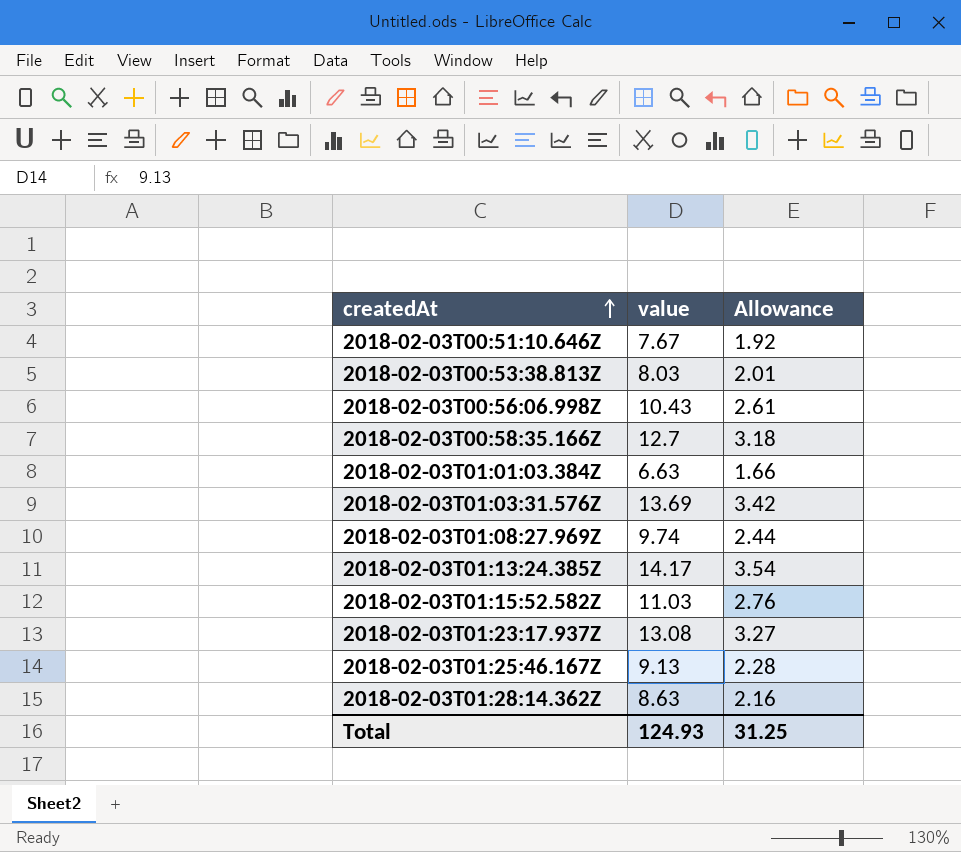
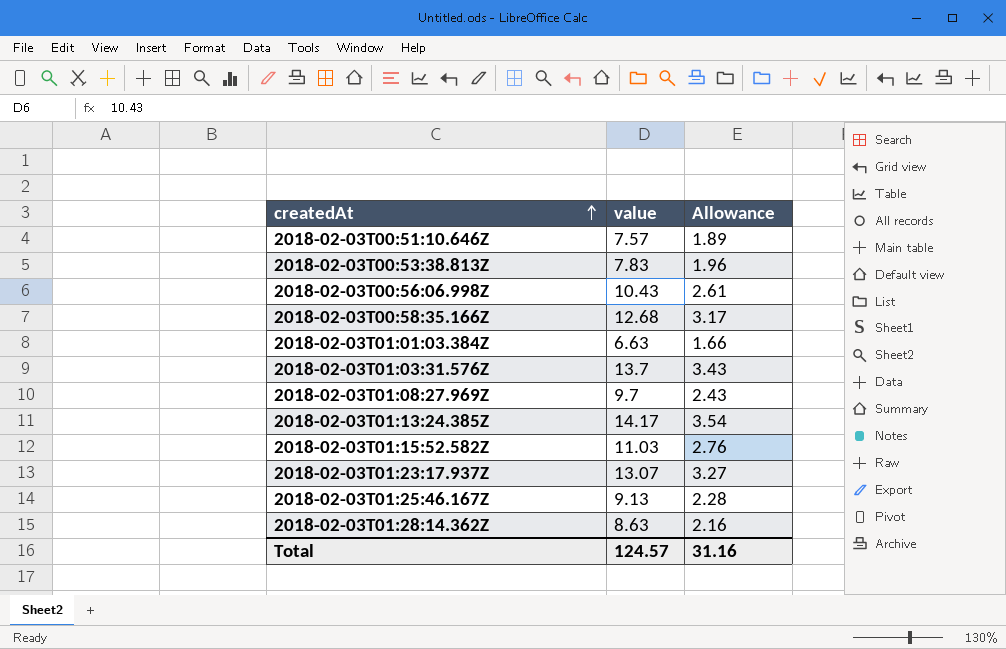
2018-02-03T00:51:10.646Z | value: 7.67 -> 7.57
2018-02-03T00:51:10.646Z | Allowance: 1.92 -> 1.89
2018-02-03T00:53:38.813Z | value: 8.03 -> 7.83
2018-02-03T00:53:38.813Z | Allowance: 2.01 -> 1.96
2018-02-03T00:58:35.166Z | value: 12.7 -> 12.68
2018-02-03T00:58:35.166Z | Allowance: 3.18 -> 3.17
2018-02-03T01:03:31.576Z | value: 13.69 -> 13.7
2018-02-03T01:03:31.576Z | Allowance: 3.42 -> 3.43
2018-02-03T01:08:27.969Z | value: 9.74 -> 9.7
2018-02-03T01:08:27.969Z | Allowance: 2.44 -> 2.43
2018-02-03T01:23:17.937Z | value: 13.08 -> 13.07
Total | value: 124.93 -> 124.57
Total | Allowance: 31.25 -> 31.16

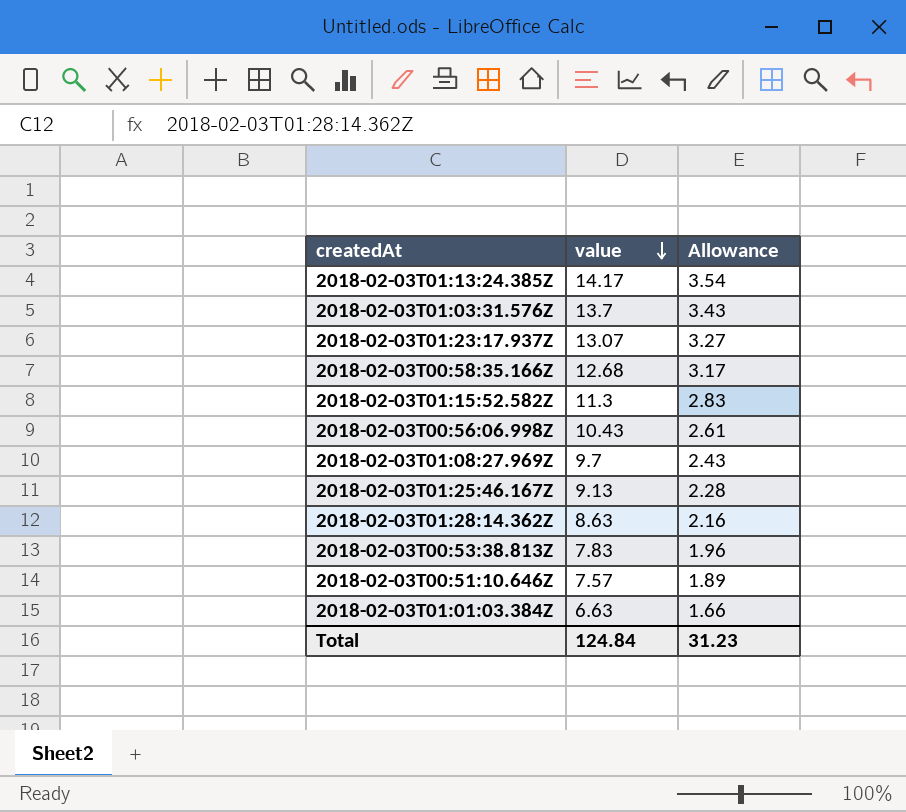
row order: createdAt ascending -> value descending
2018-02-03T01:15:52.582Z | value: 11.03 -> 11.3
2018-02-03T01:15:52.582Z | Allowance: 2.76 -> 2.83
Total | value: 124.57 -> 124.84
Total | Allowance: 31.16 -> 31.23

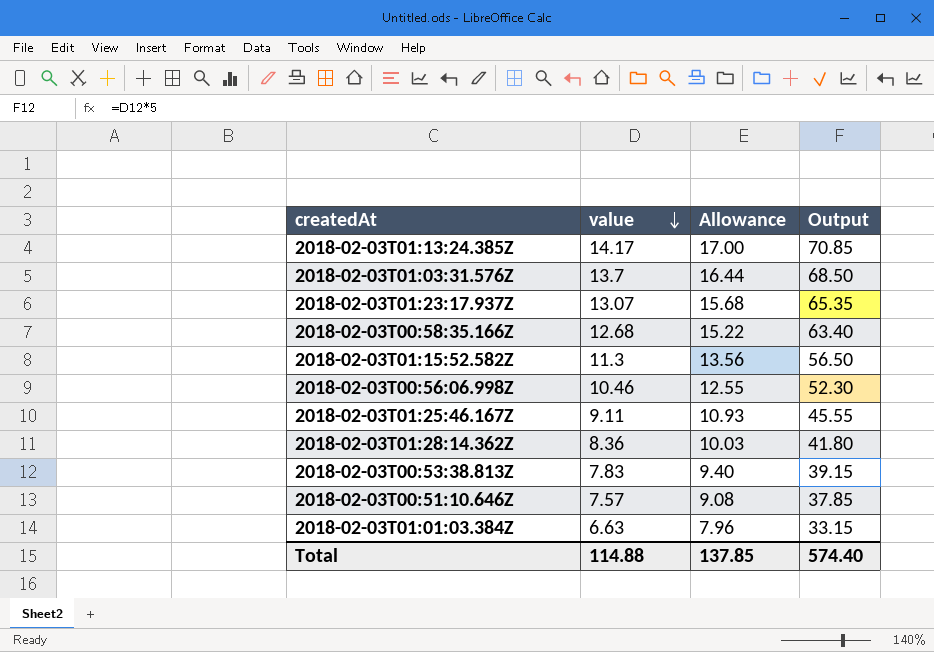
column Allowance | formula: [value] * 0.25 -> [value] * 1.2
column Output | formula: none -> [value] * 5
row 2018-02-03T01:08:27.969Z: 9.7 | 2.43 -> none
2018-02-03T00:56:06.998Z | value: 10.43 -> 10.46
2018-02-03T01:25:46.167Z | value: 9.13 -> 9.11
2018-02-03T01:28:14.362Z | value: 8.63 -> 8.36
Total | value: 124.84 -> 114.88
Total | Allowance: 31.23 -> 137.85

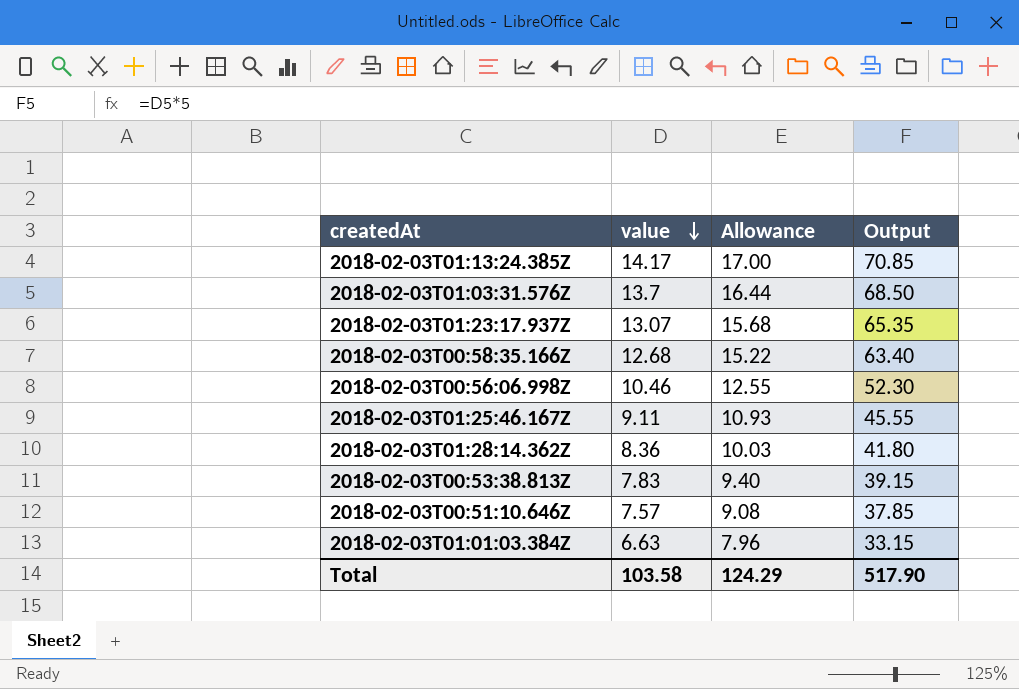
row 2018-02-03T01:15:52.582Z: 11.3 | 13.56 | 56.50 -> none
Total | value: 114.88 -> 103.58
Total | Allowance: 137.85 -> 124.29
Total | Output: 574.40 -> 517.90

